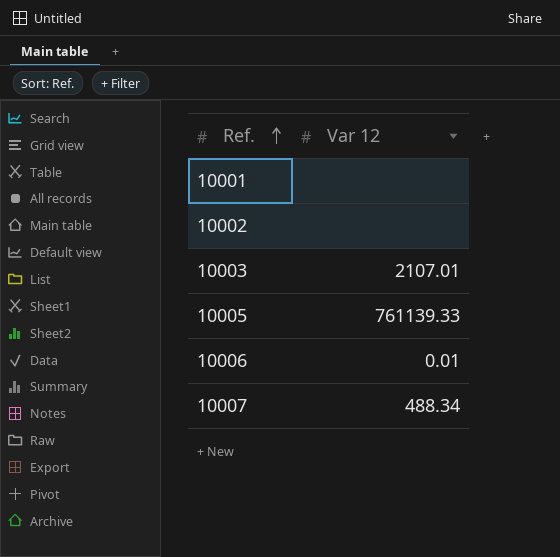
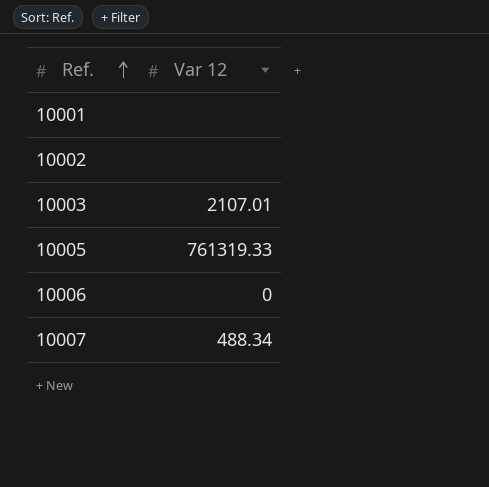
10005 | Var 12: 761139.33 -> 761319.33
10006 | Var 12: 0.01 -> 0

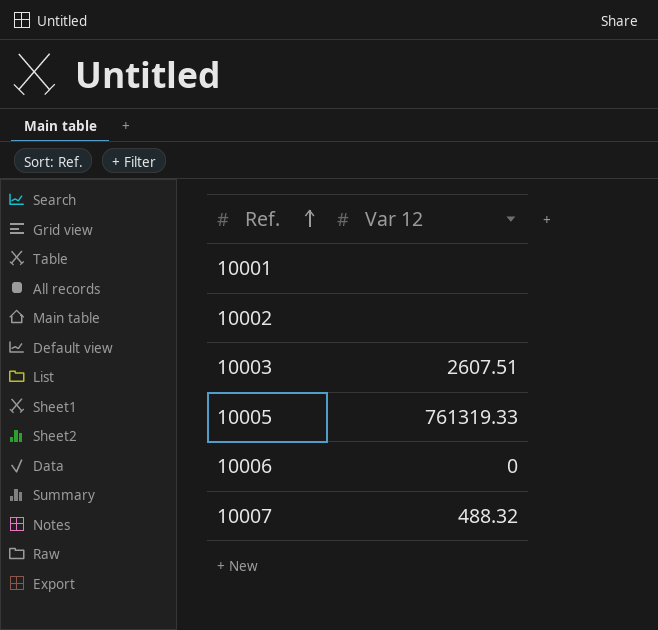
10003 | Var 12: 2107.01 -> 2607.51
10007 | Var 12: 488.34 -> 488.32

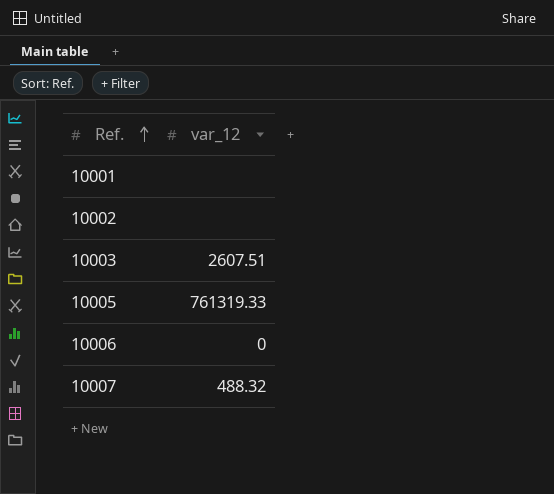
column name: Var 12 -> var_12

